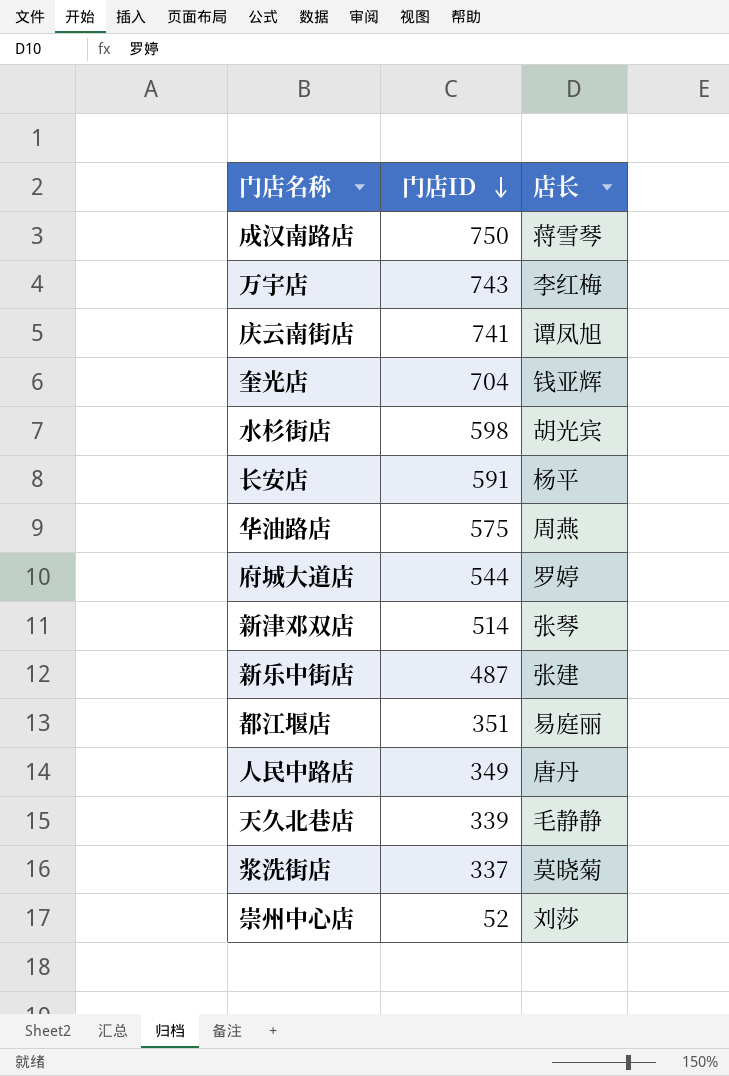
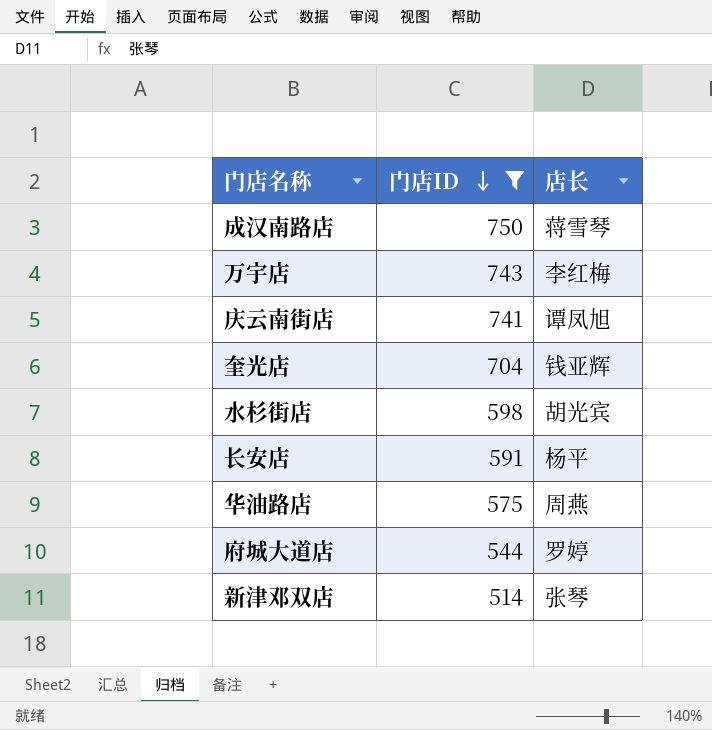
filter: none -> 门店ID >= 514

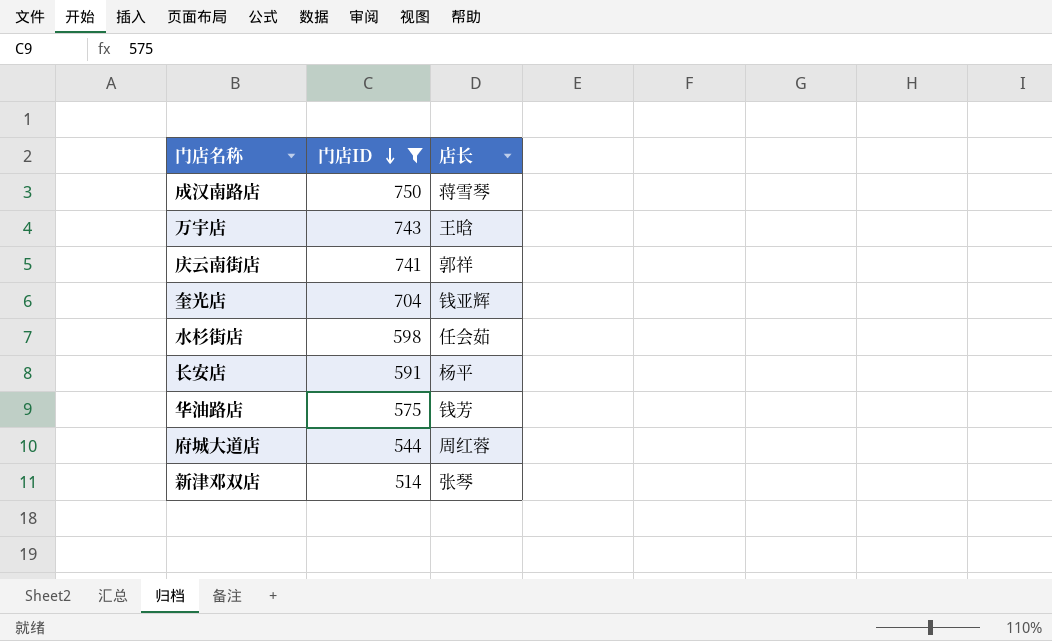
万宇店 | 店长: 李红梅 -> 王晗
庆云南街店 | 店长: 谭凤旭 -> 郭祥
水杉街店 | 店长: 胡光宾 -> 任会茹
华油路店 | 店长: 周燕 -> 钱芳
府城大道店 | 店长: 罗婷 -> 周红蓉

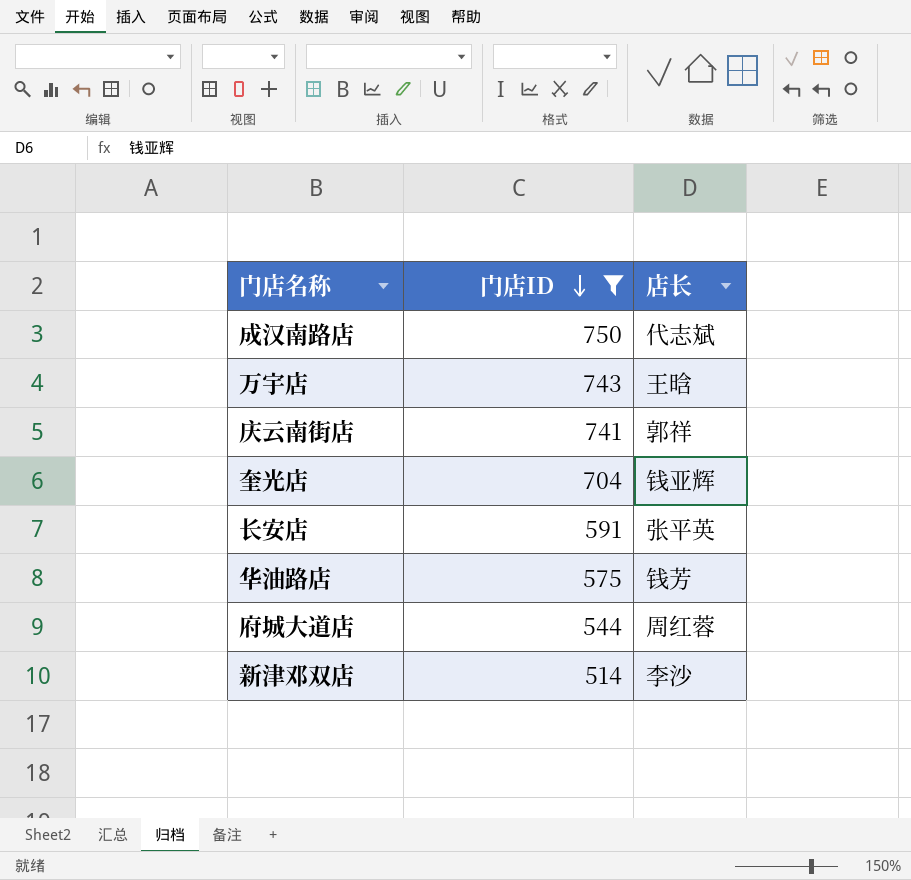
row 水杉街店: 598 | 任会茹 -> none
成汉南路店 | 店长: 蒋雪琴 -> 代志斌
长安店 | 店长: 杨平 -> 张平英
新津邓双店 | 店长: 张琴 -> 李沙

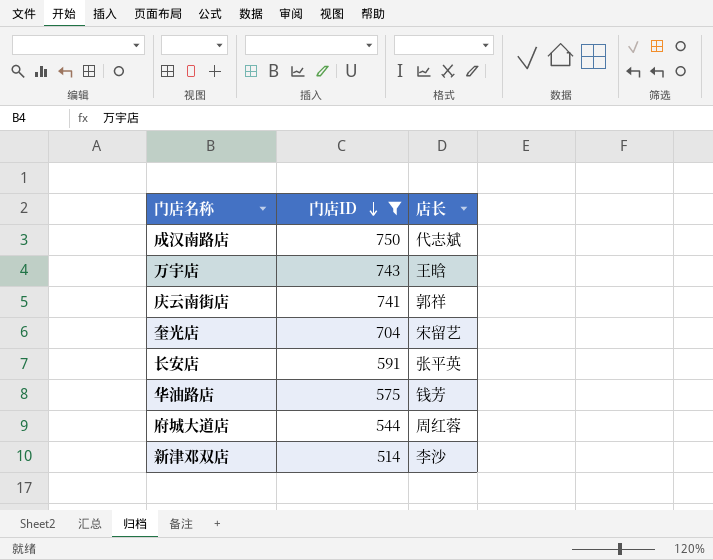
奎光店 | 店长: 钱亚辉 -> 宋留艺

